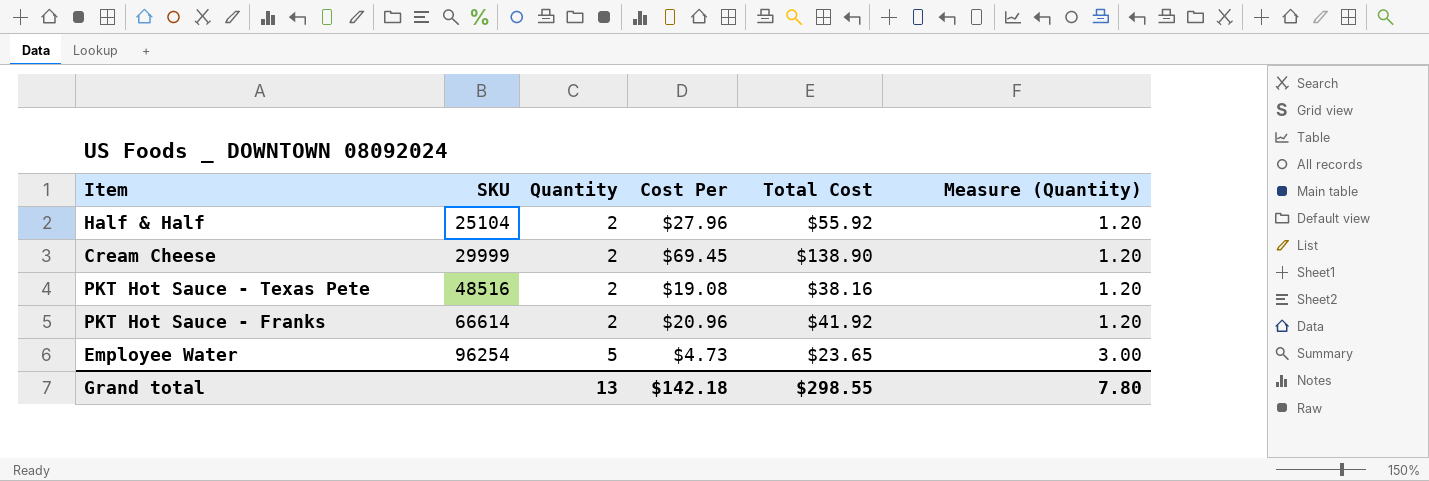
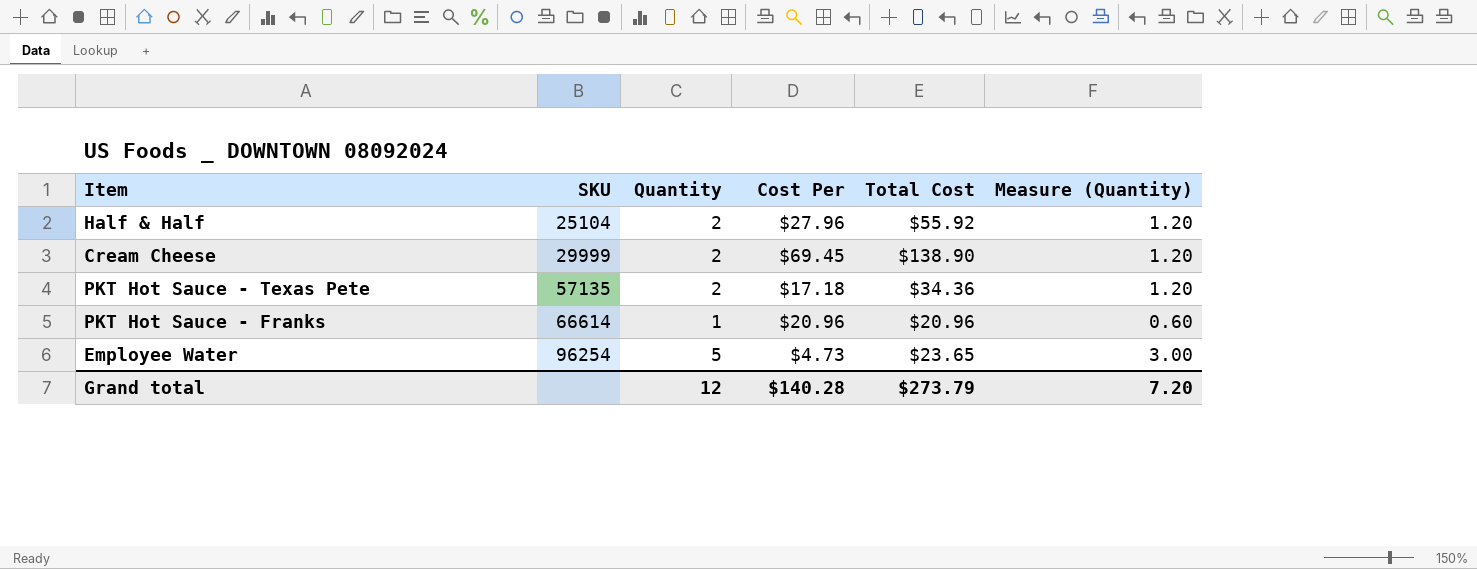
PKT Hot Sauce - Texas Pete | SKU: 48516 -> 57135
PKT Hot Sauce - Texas Pete | Cost Per: $19.08 -> $17.18
PKT Hot Sauce - Texas Pete | Total Cost: $38.16 -> $34.36
PKT Hot Sauce - Franks | Quantity: 2 -> 1
PKT Hot Sauce - Franks | Total Cost: $41.92 -> $20.96
PKT Hot Sauce - Franks | Measure (Quantity): 1.20 -> 0.60
Grand total | Quantity: 13 -> 12
Grand total | Cost Per: $142.18 -> $140.28
Grand total | Total Cost: $298.55 -> $273.79
Grand total | Measure (Quantity): 7.80 -> 7.20

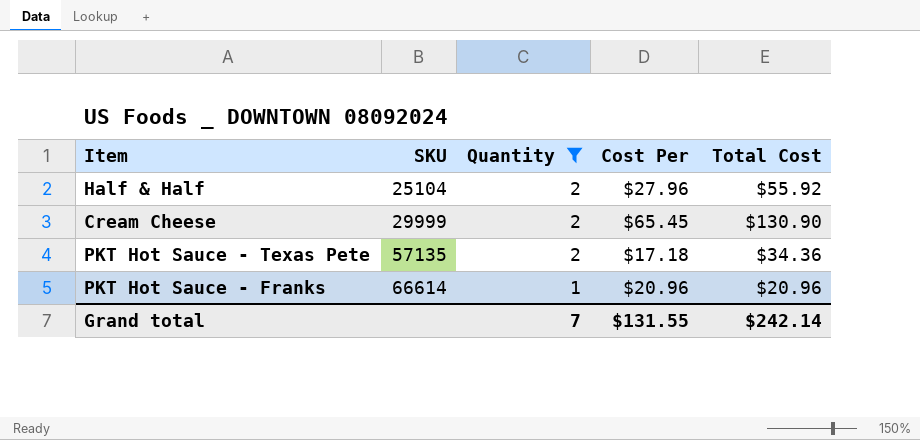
filter: none -> Quantity != 5
column Measure (Quantity) | formula: [Quantity] * 0.6 -> none
Cream Cheese | Cost Per: $69.45 -> $65.45
Cream Cheese | Total Cost: $138.90 -> $130.90
Grand total | Quantity: 12 -> 7
Grand total | Cost Per: $140.28 -> $131.55
Grand total | Total Cost: $273.79 -> $242.14

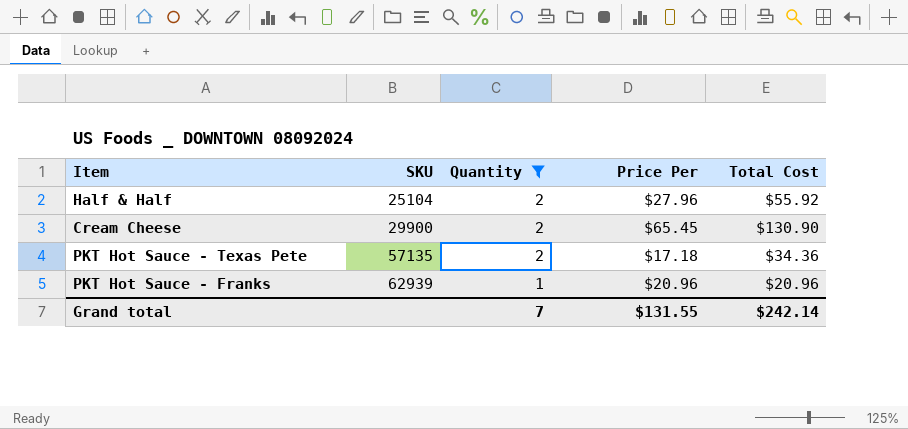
column name: Cost Per -> Price Per
Cream Cheese | SKU: 29999 -> 29900
PKT Hot Sauce - Franks | SKU: 66614 -> 62939

